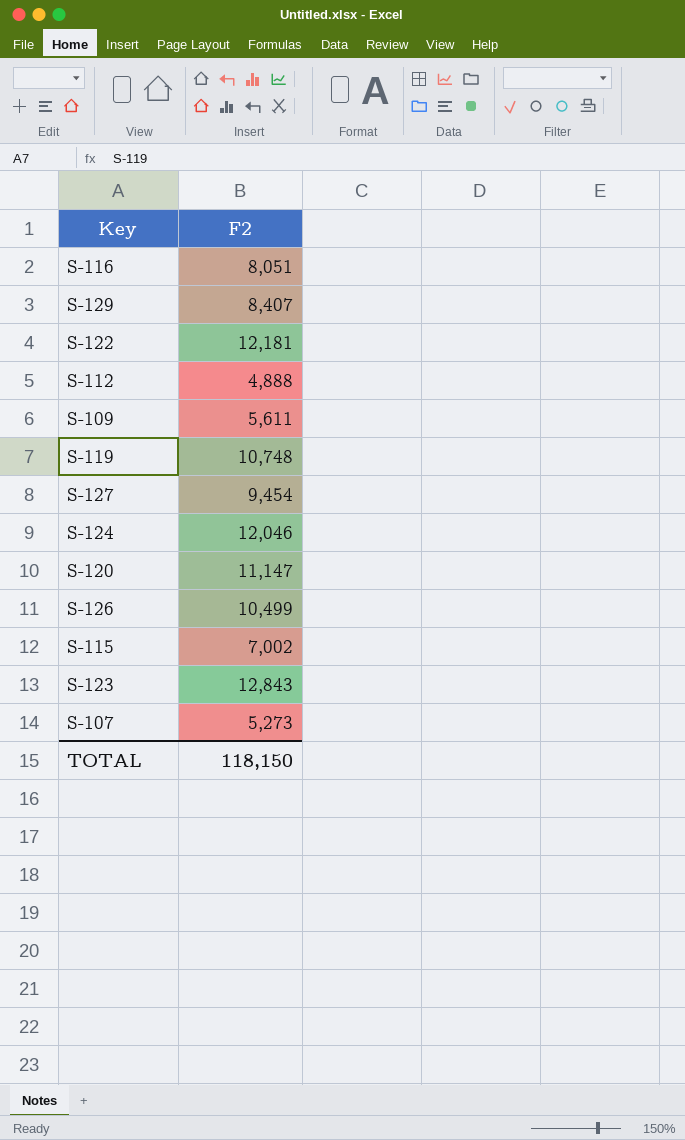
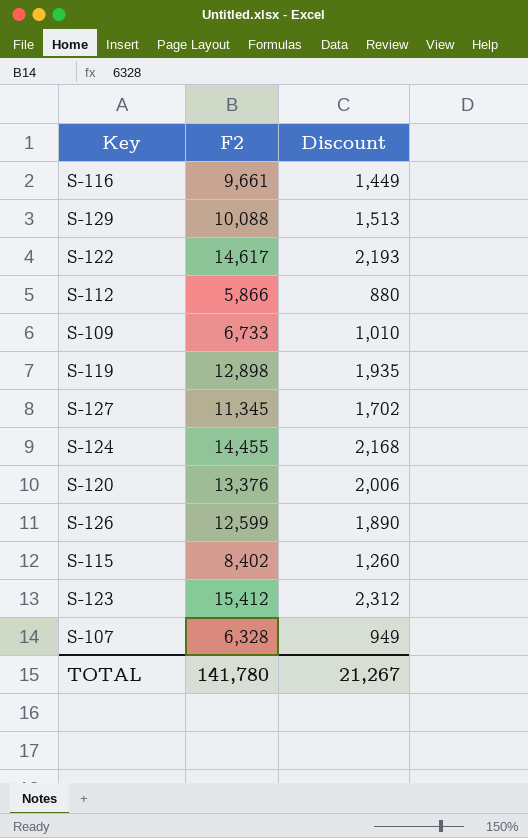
column Discount | formula: none -> [F2] * 0.15
S-116 | F2: 8,051 -> 9,661
S-129 | F2: 8,407 -> 10,088
S-122 | F2: 12,181 -> 14,617
S-112 | F2: 4,888 -> 5,866
S-109 | F2: 5,611 -> 6,733
S-119 | F2: 10,748 -> 12,898
S-127 | F2: 9,454 -> 11,345
S-124 | F2: 12,046 -> 14,455
S-120 | F2: 11,147 -> 13,376
S-126 | F2: 10,499 -> 12,599
S-115 | F2: 7,002 -> 8,402
S-123 | F2: 12,843 -> 15,412
S-107 | F2: 5,273 -> 6,328
TOTAL | F2: 118,150 -> 141,780

